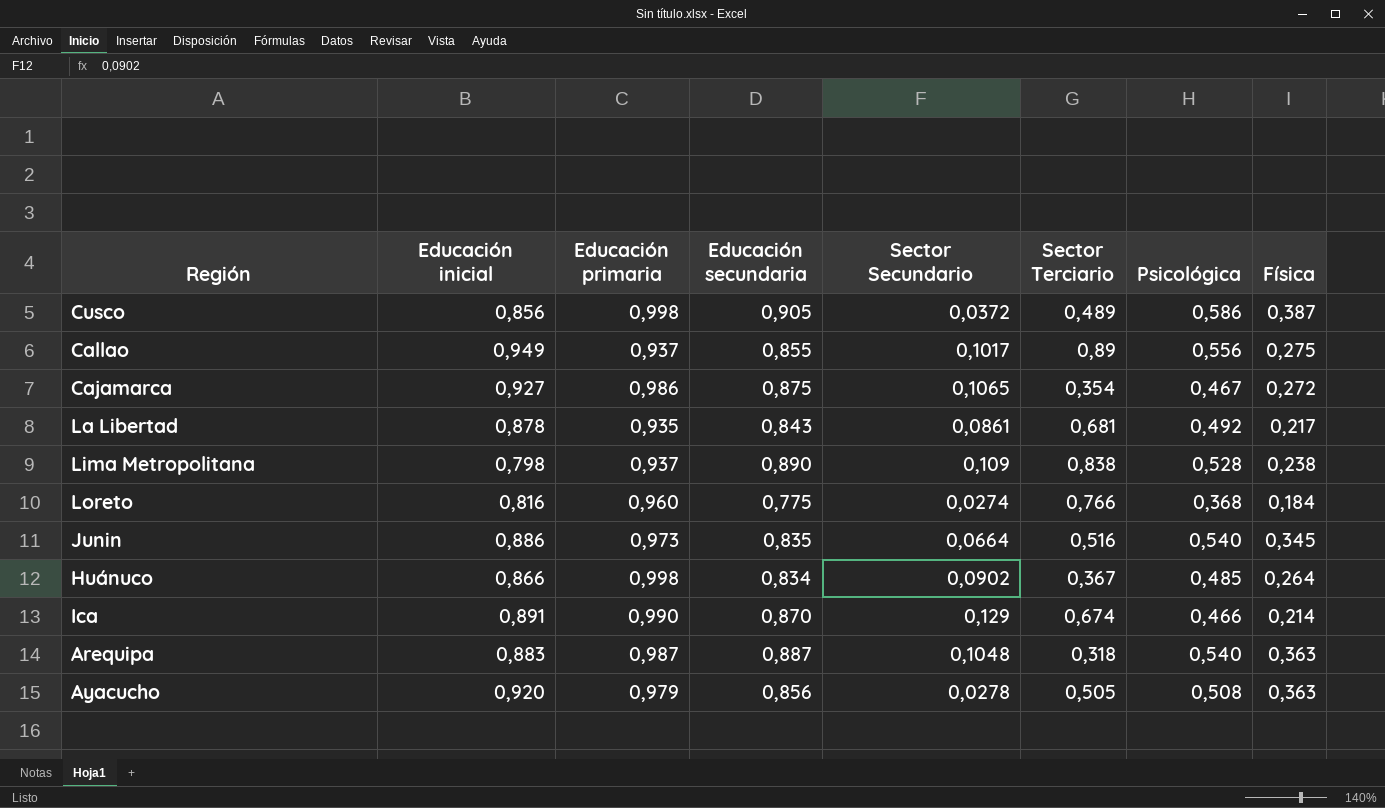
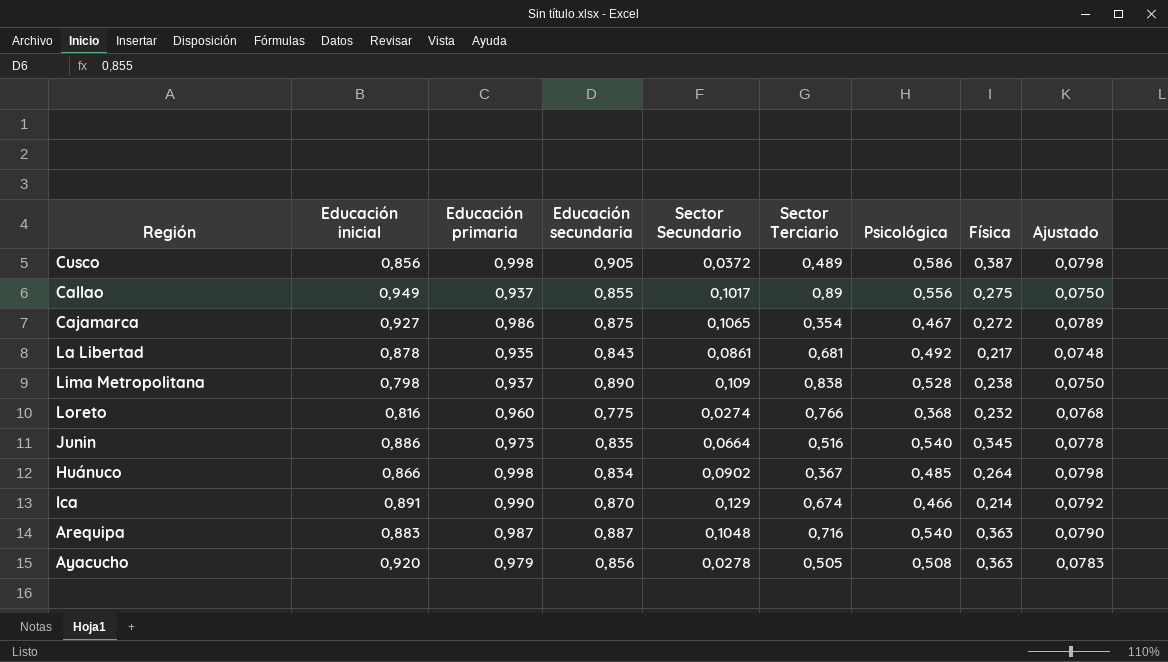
column Ajustado | formula: none -> [Educación primaria] * 0,08
Loreto | Física: 0,184 -> 0,232
Arequipa | Sector Terciario: 0,318 -> 0,716

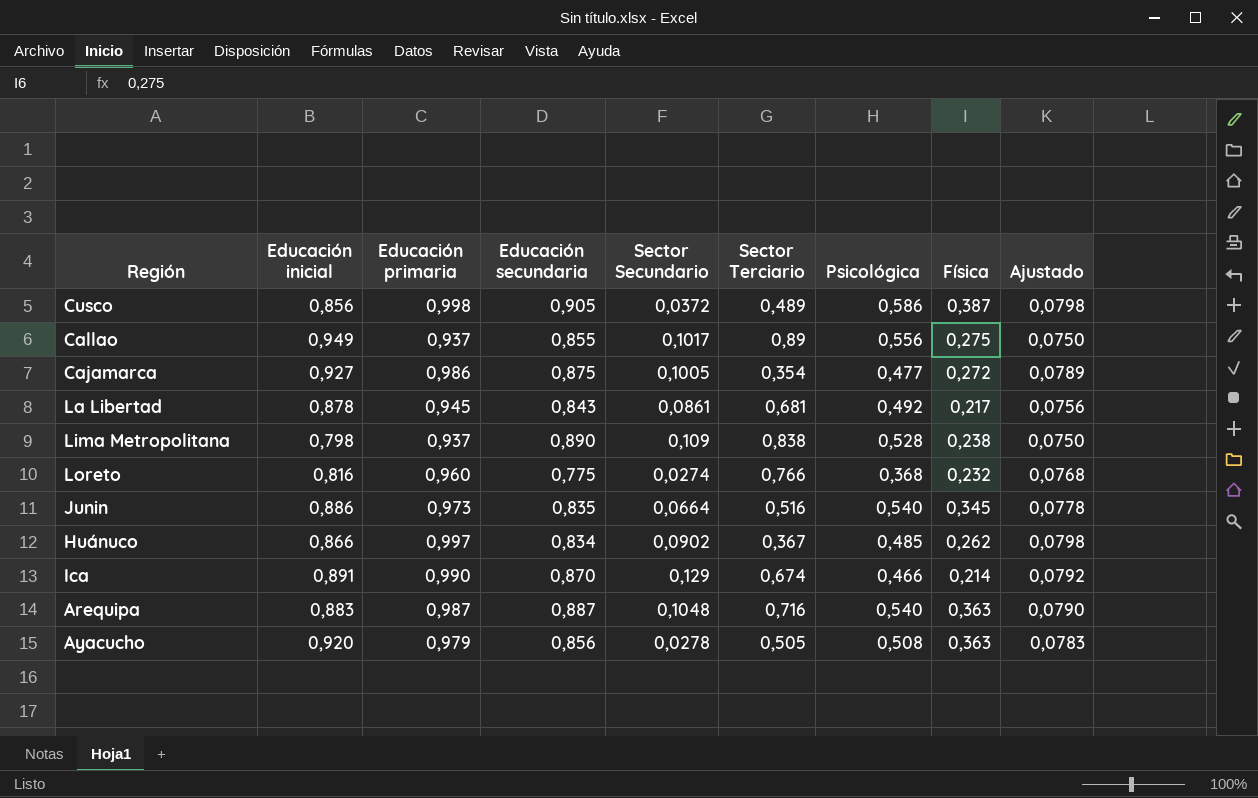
Cajamarca | Sector Secundario: 0,1065 -> 0,1005
Cajamarca | Psicológica: 0,467 -> 0,477
La Libertad | Educación primaria: 0,935 -> 0,945
La Libertad | Ajustado: 0,0748 -> 0,0756
Huánuco | Educación primaria: 0,998 -> 0,997
Huánuco | Física: 0,264 -> 0,262

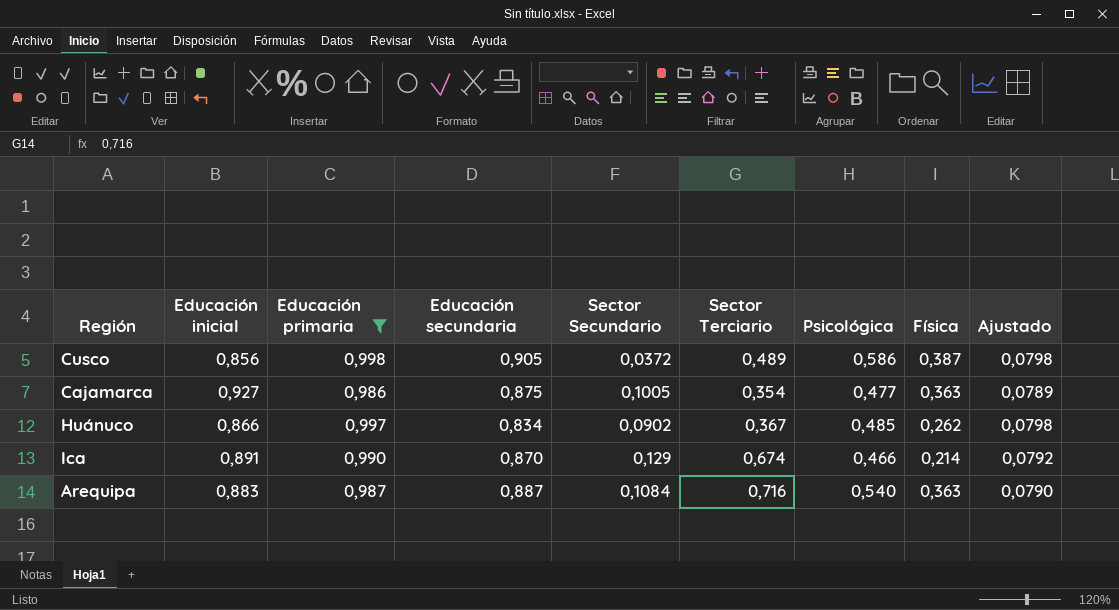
filter: none -> Educación primaria >= 0,986
Cajamarca | Física: 0,272 -> 0,363
Arequipa | Sector Secundario: 0,1048 -> 0,1084

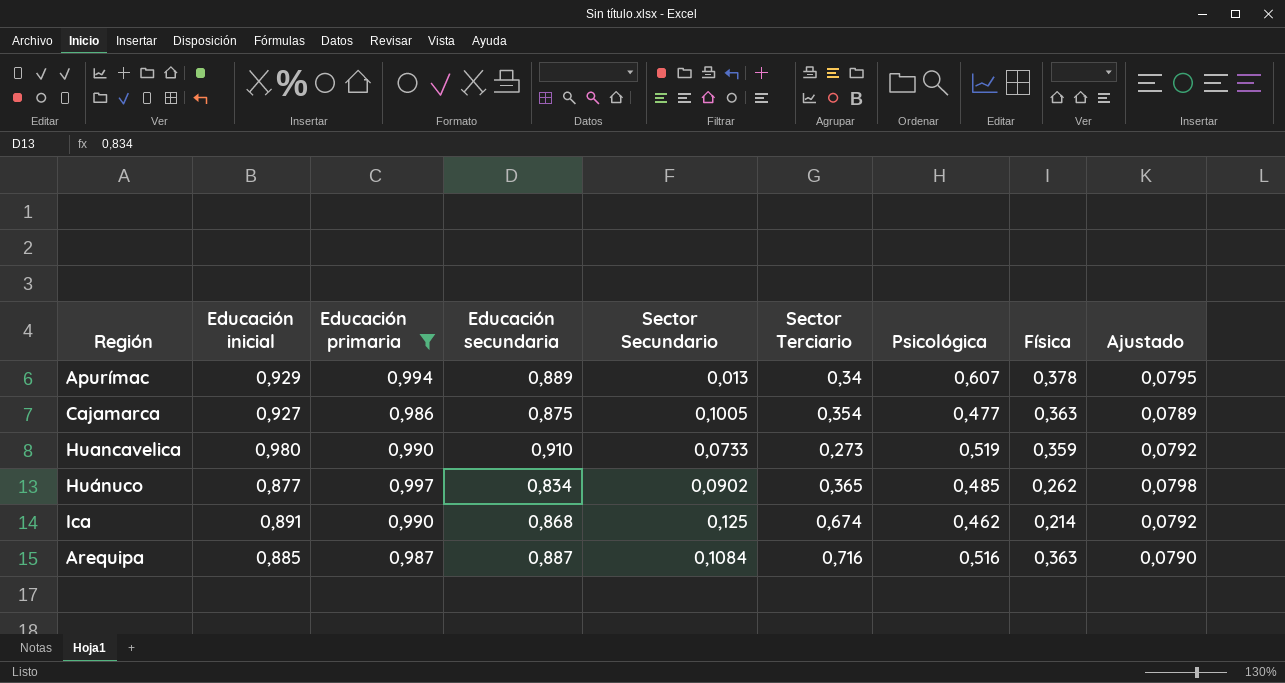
row Cusco: 0,856 | 0,998 | 0,905 | 0,0372 | 0,489 | 0,586 | 0,387 | 0,0798 -> none
row Apurímac: none -> 0,929 | 0,994 | 0,889 | 0,013 | 0,34 | 0,607 | 0,378 | 0,0795
row Huancavelica: none -> 0,980 | 0,990 | 0,910 | 0,0733 | 0,273 | 0,519 | 0,359 | 0,0792
Huánuco | Educación inicial: 0,866 -> 0,877
Huánuco | Sector Terciario: 0,367 -> 0,365
Ica | Educación secundaria: 0,870 -> 0,868
Ica | Sector Secundario: 0,129 -> 0,125
Ica | Psicológica: 0,466 -> 0,462
Arequipa | Educación inicial: 0,883 -> 0,885
Arequipa | Psicológica: 0,540 -> 0,516

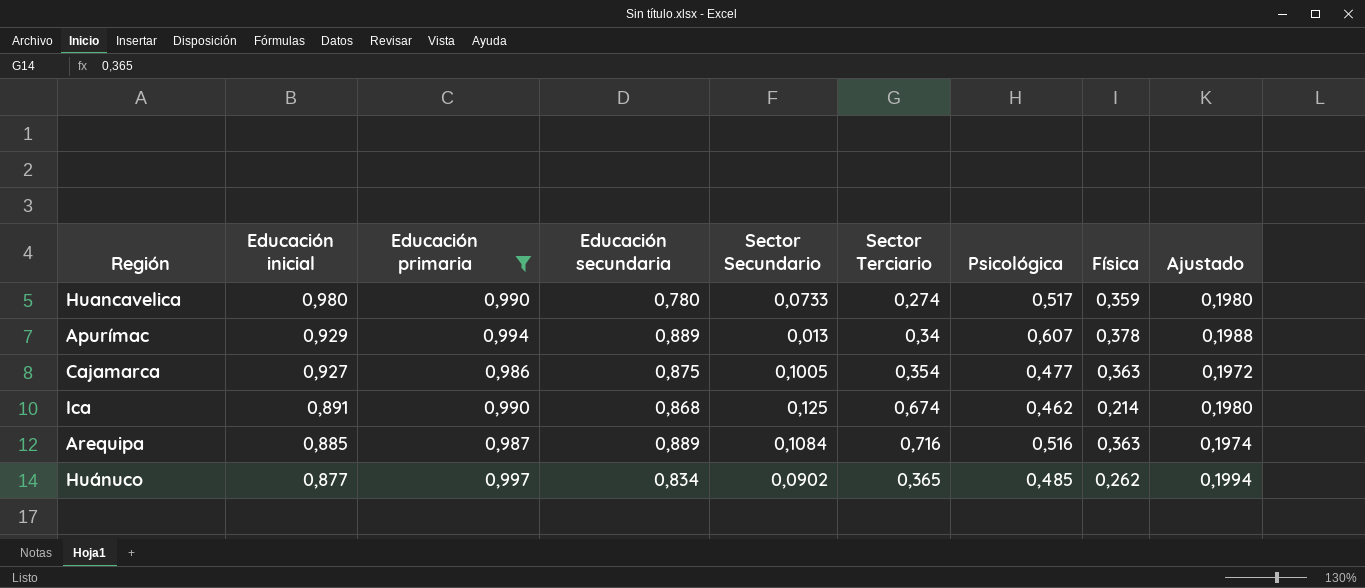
row order: none -> Educación inicial descending
column Ajustado | formula: [Educación primaria] * 0,08 -> [Educación primaria] * 0,2
Huancavelica | Educación secundaria: 0,910 -> 0,780
Huancavelica | Sector Terciario: 0,273 -> 0,274
Huancavelica | Psicológica: 0,519 -> 0,517
Arequipa | Educación secundaria: 0,887 -> 0,889

